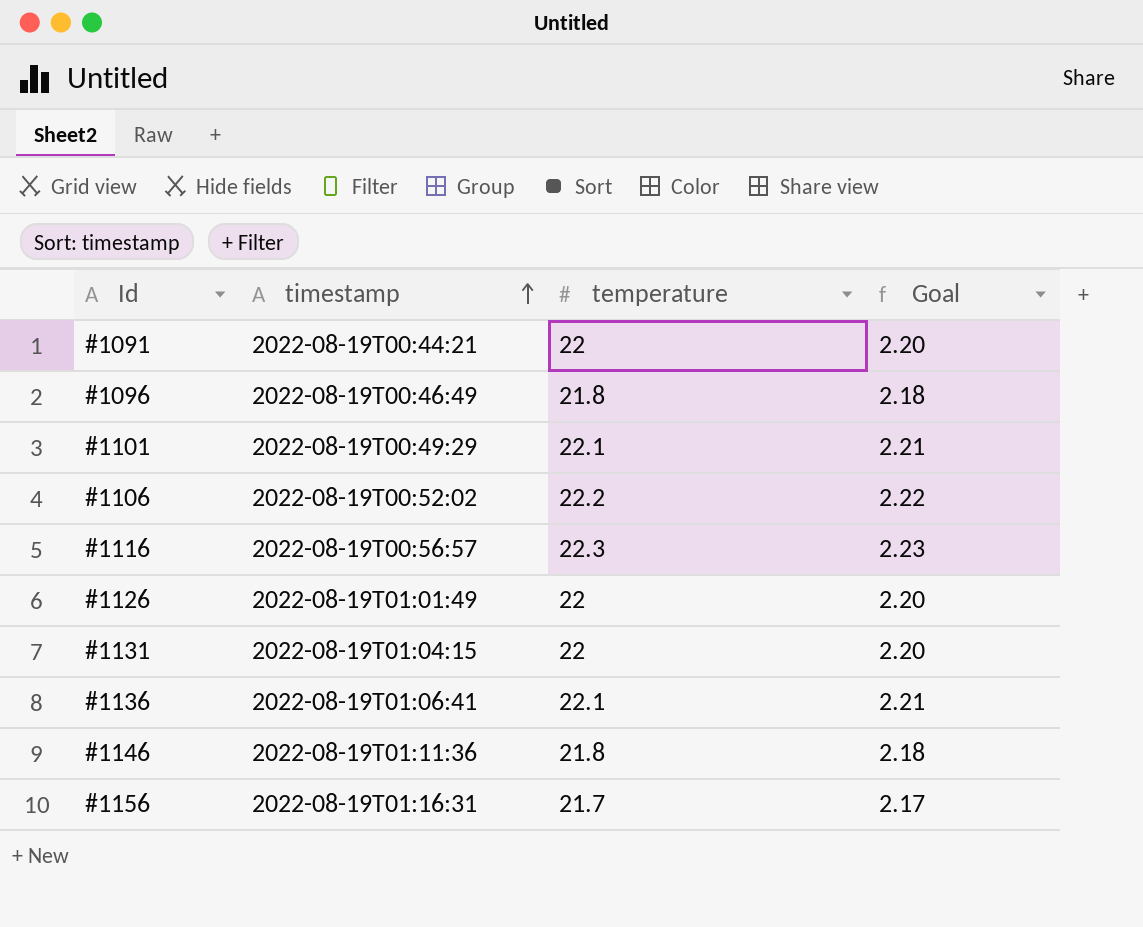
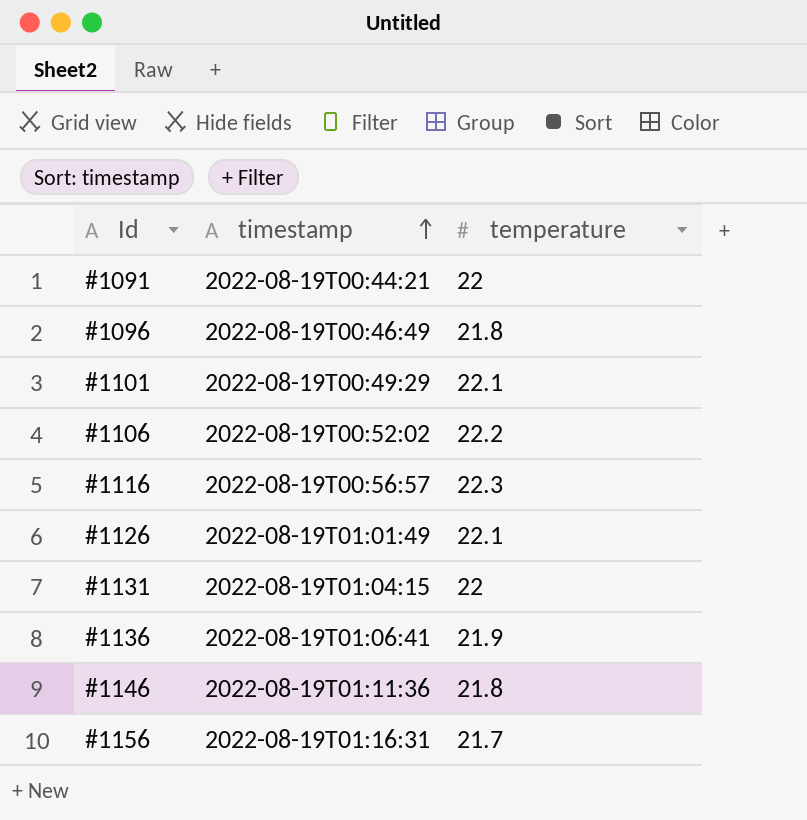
column Goal | formula: [temperature] * 0.1 -> none
#1126 | temperature: 22 -> 22.1
#1136 | temperature: 22.1 -> 21.9

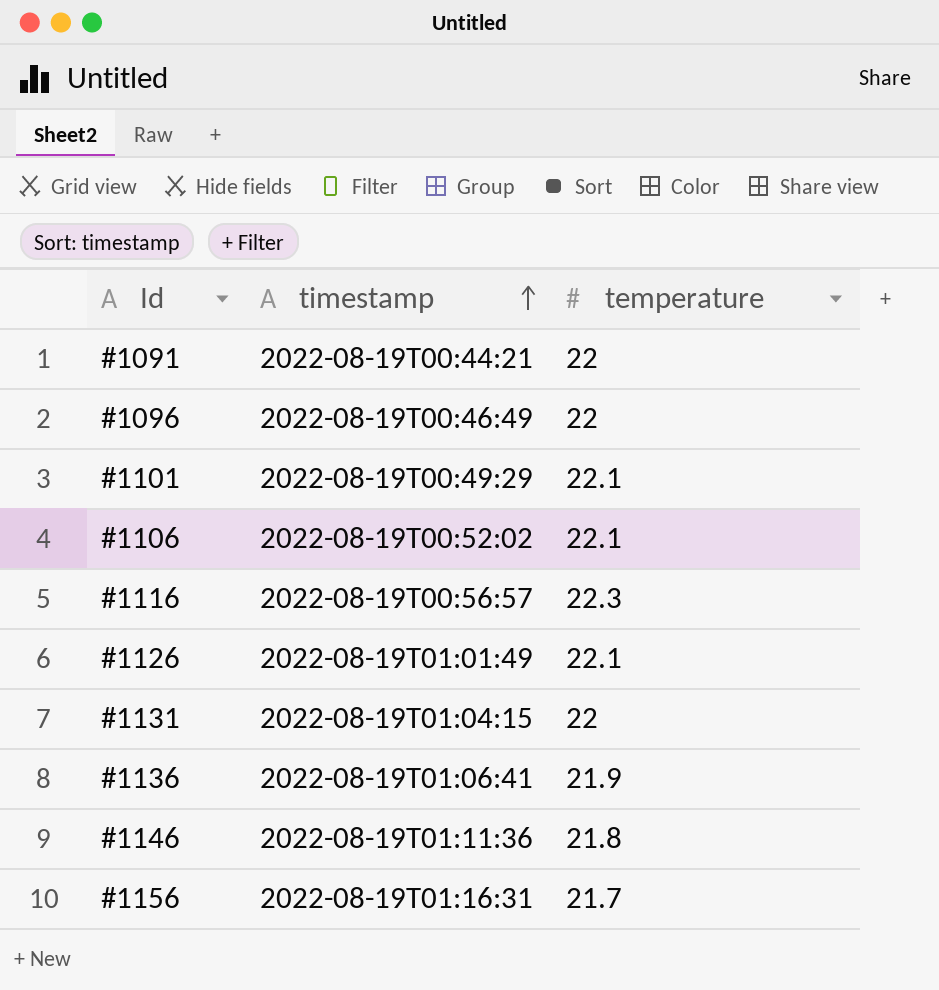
#1096 | temperature: 21.8 -> 22
#1106 | temperature: 22.2 -> 22.1

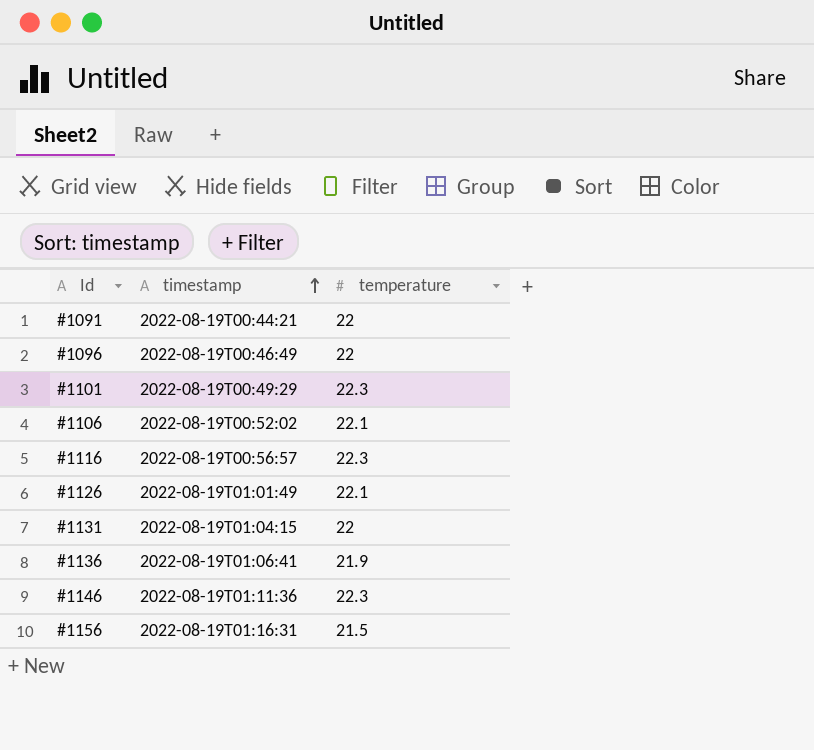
#1101 | temperature: 22.1 -> 22.3
#1146 | temperature: 21.8 -> 22.3
#1156 | temperature: 21.7 -> 21.5

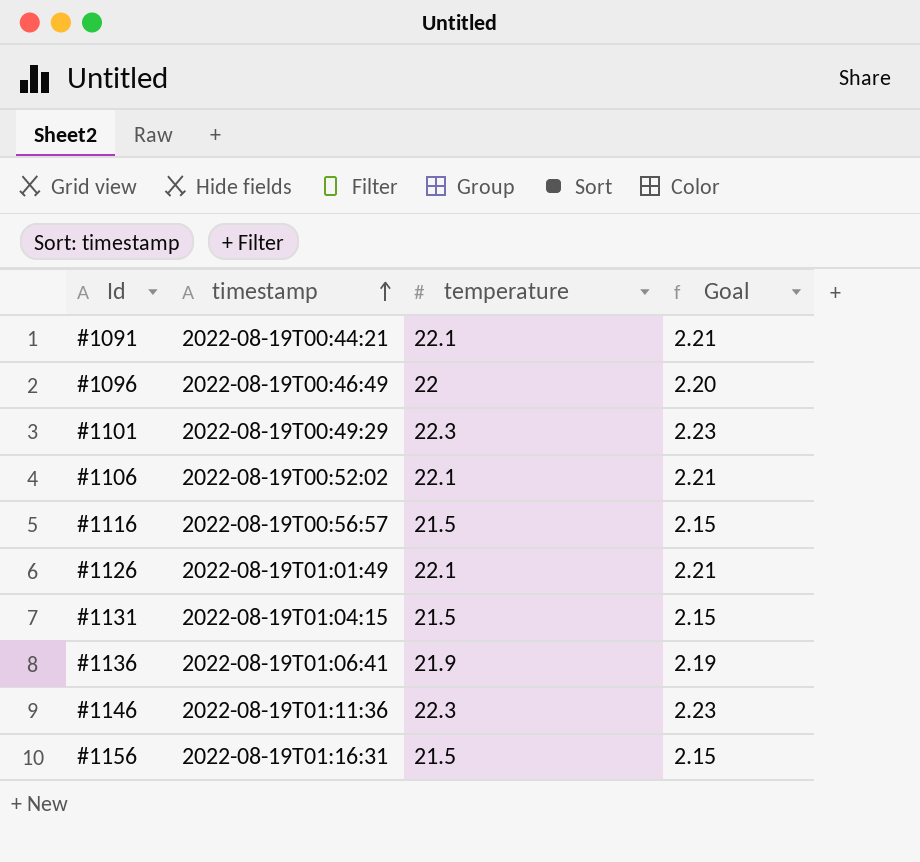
column Goal | formula: none -> [temperature] * 0.1
#1091 | temperature: 22 -> 22.1
#1116 | temperature: 22.3 -> 21.5
#1131 | temperature: 22 -> 21.5

